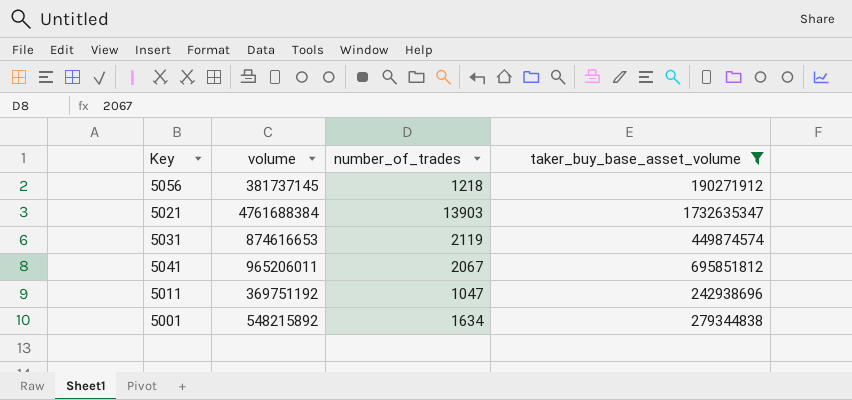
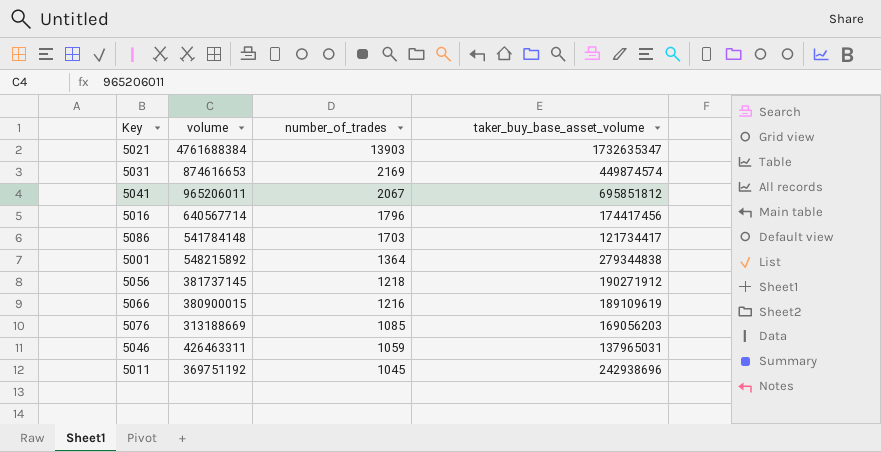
filter: taker_buy_base_asset_volume >= 190271912 -> none
row order: none -> number_of_trades descending
5031 | number_of_trades: 2119 -> 2169
5001 | number_of_trades: 1634 -> 1364
5011 | number_of_trades: 1047 -> 1045

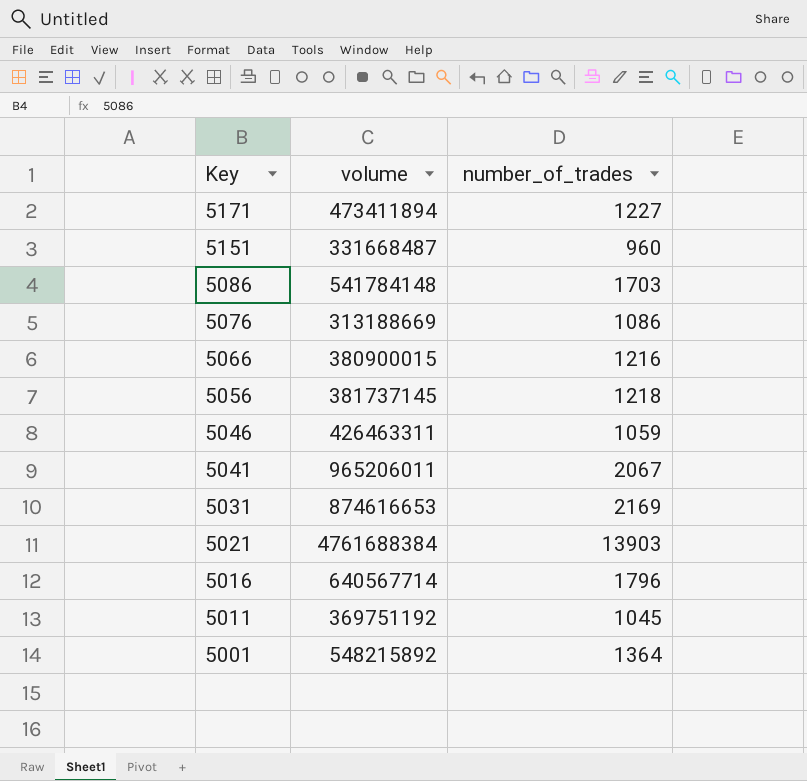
row order: number_of_trades descending -> Key descending
column taker_buy_base_asset_volume | position: 4 -> none
row 5171: none -> 473411894 | 1227
row 5151: none -> 331668487 | 960
5076 | number_of_trades: 1085 -> 1086

